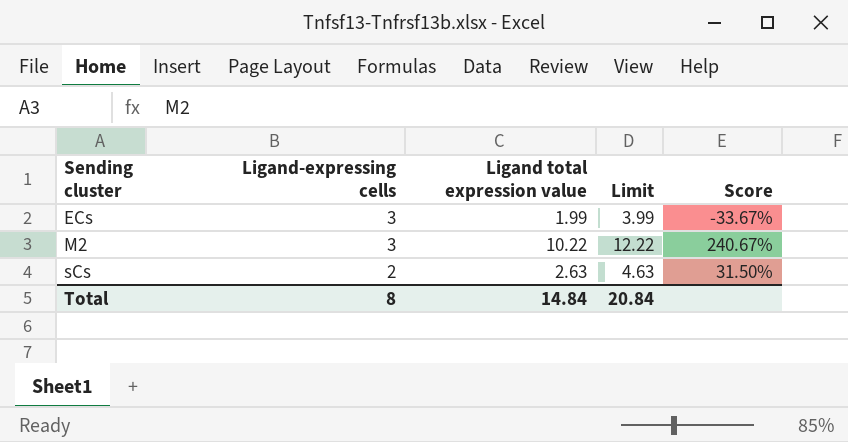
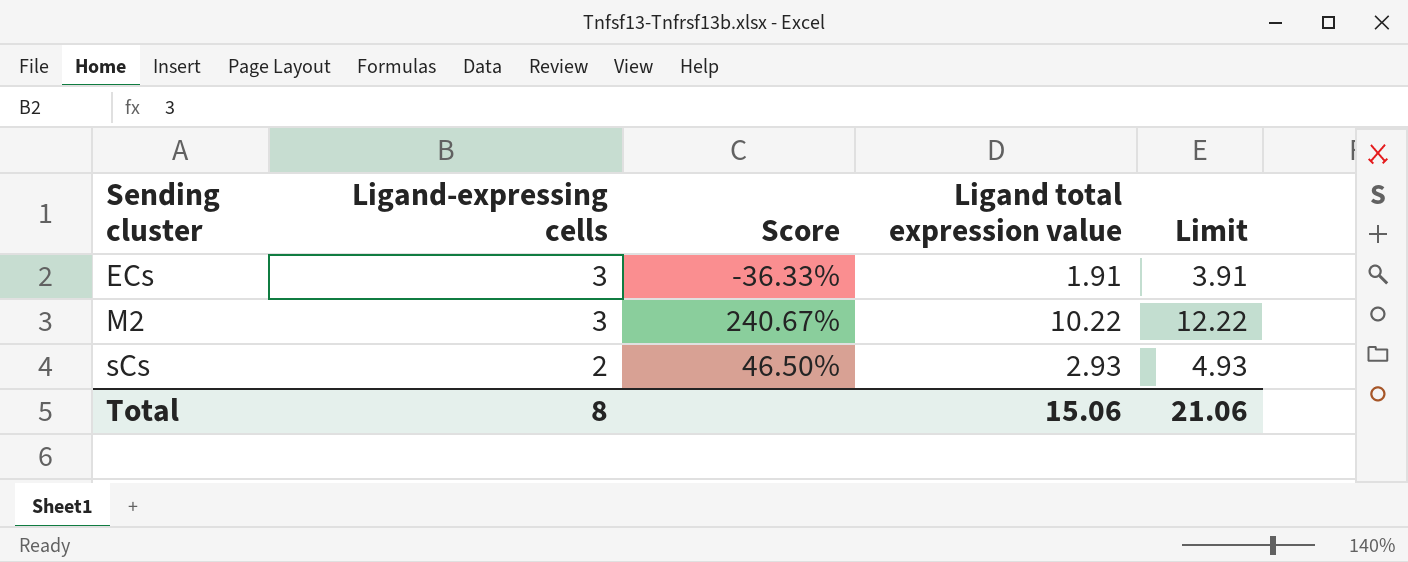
column Score | position: 5 -> 3
ECs | Score: -33.67% -> -36.33%
ECs | Ligand total expression value: 1.99 -> 1.91
ECs | Limit: 3.99 -> 3.91
sCs | Score: 31.50% -> 46.50%
sCs | Ligand total expression value: 2.63 -> 2.93
sCs | Limit: 4.63 -> 4.93
Total | Ligand total expression value: 14.84 -> 15.06
Total | Limit: 20.84 -> 21.06

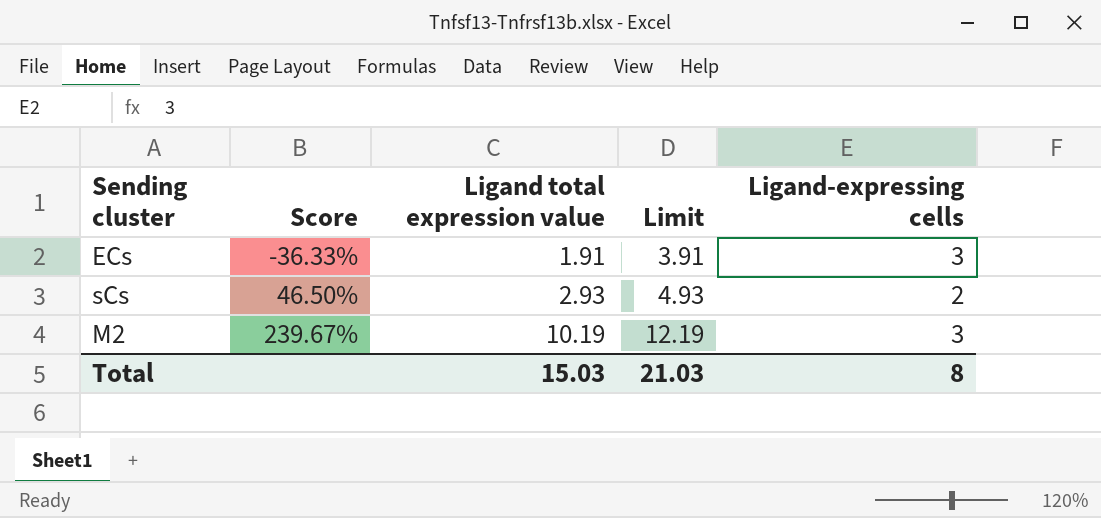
row order: Sending cluster ascending -> Score ascending
column Ligand-expressing cells | position: 2 -> 5
M2 | Score: 240.67% -> 239.67%
M2 | Ligand total expression value: 10.22 -> 10.19
M2 | Limit: 12.22 -> 12.19
Total | Ligand total expression value: 15.06 -> 15.03
Total | Limit: 21.06 -> 21.03

